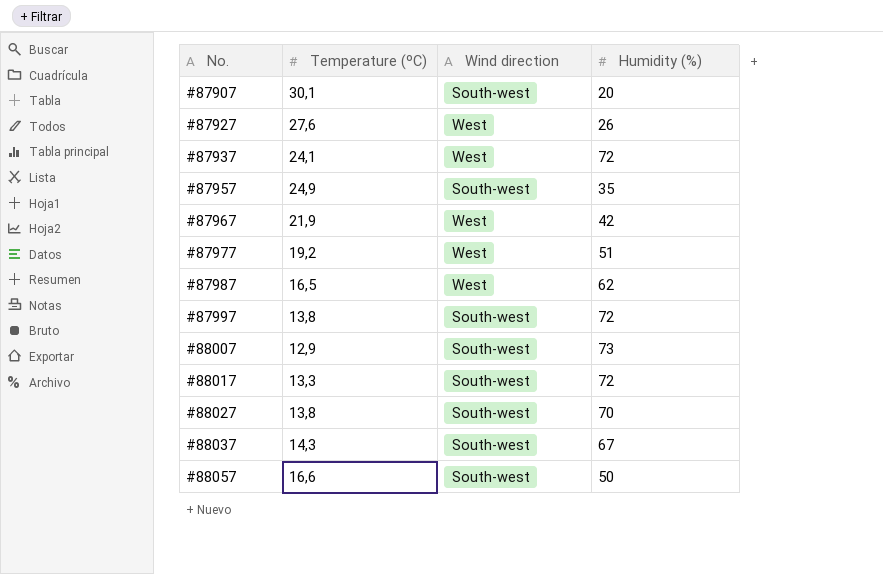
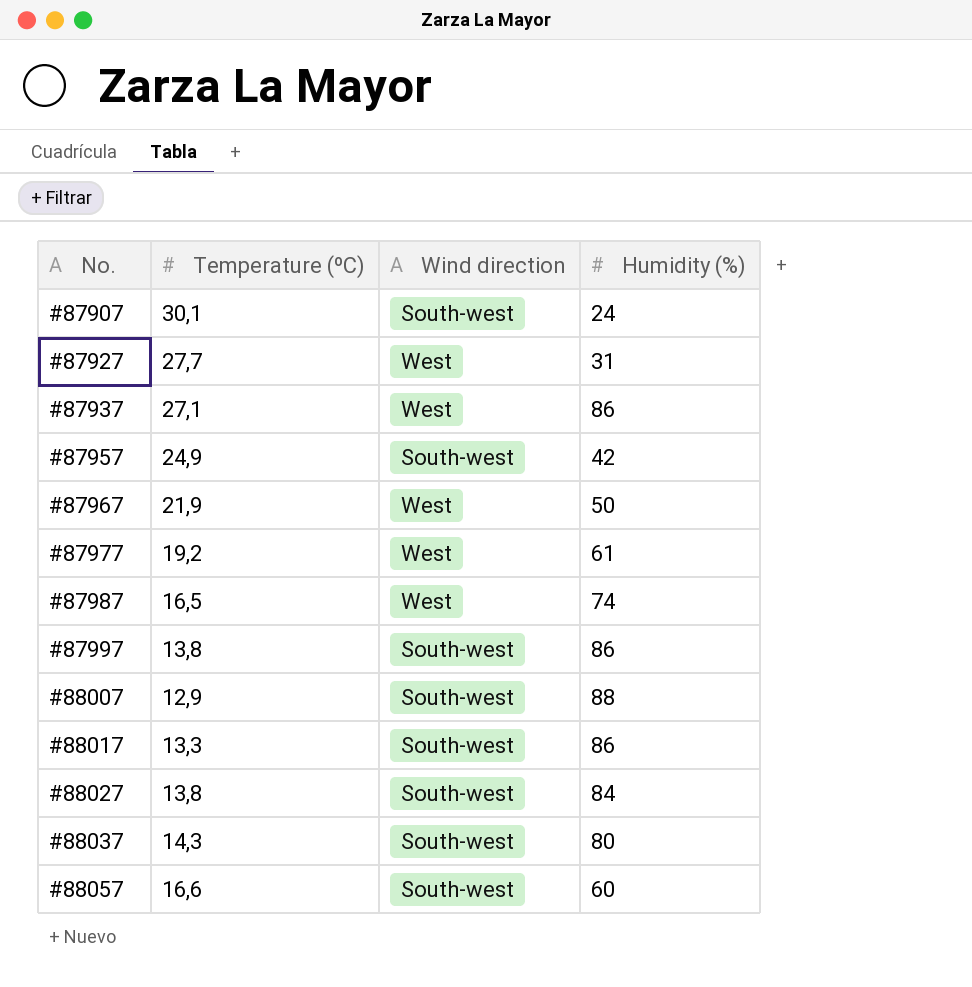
#87907 | Humidity (%): 20 -> 24
#87927 | Temperature (ºC): 27,6 -> 27,7
#87927 | Humidity (%): 26 -> 31
#87937 | Temperature (ºC): 24,1 -> 27,1
#87937 | Humidity (%): 72 -> 86
#87957 | Humidity (%): 35 -> 42
#87967 | Humidity (%): 42 -> 50
#87977 | Humidity (%): 51 -> 61
#87987 | Humidity (%): 62 -> 74
#87997 | Humidity (%): 72 -> 86
#88007 | Humidity (%): 73 -> 88
#88017 | Humidity (%): 72 -> 86
#88027 | Humidity (%): 70 -> 84
#88037 | Humidity (%): 67 -> 80
#88057 | Humidity (%): 50 -> 60

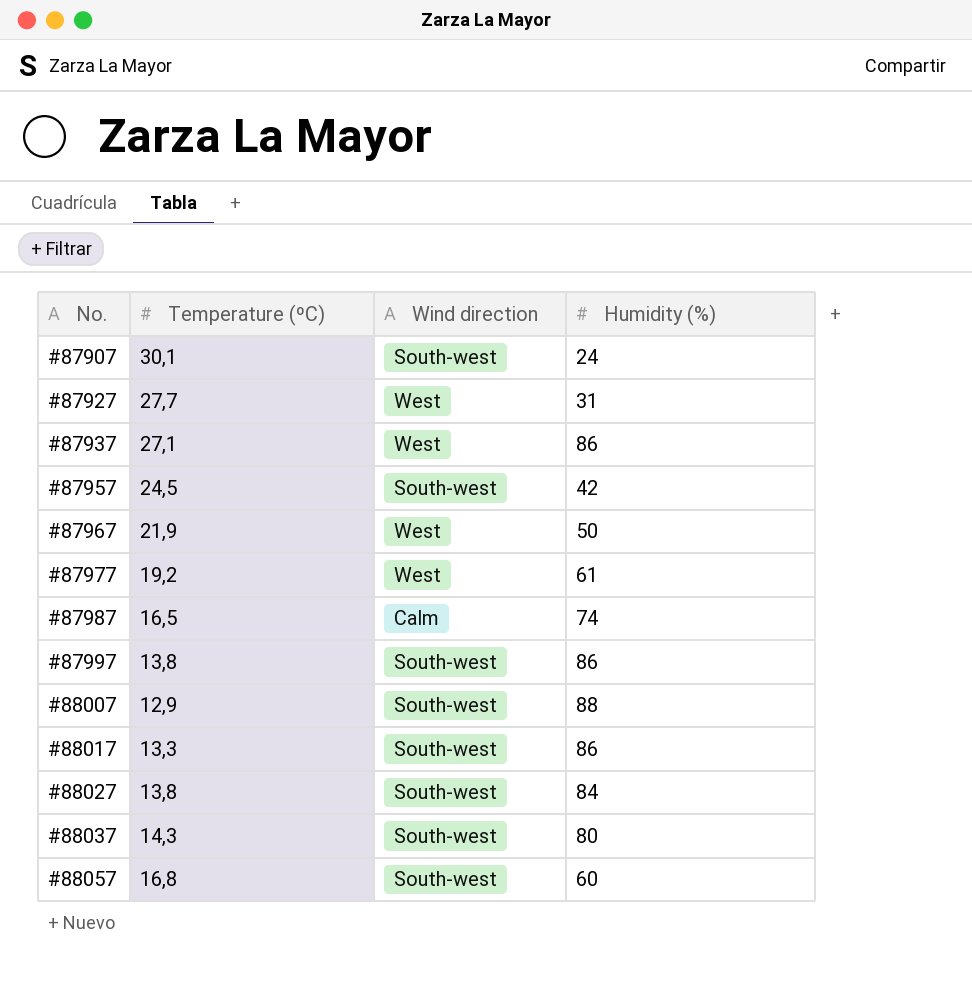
#87957 | Temperature (ºC): 24,9 -> 24,5
#87987 | Wind direction: West -> Calm
#88057 | Temperature (ºC): 16,6 -> 16,8

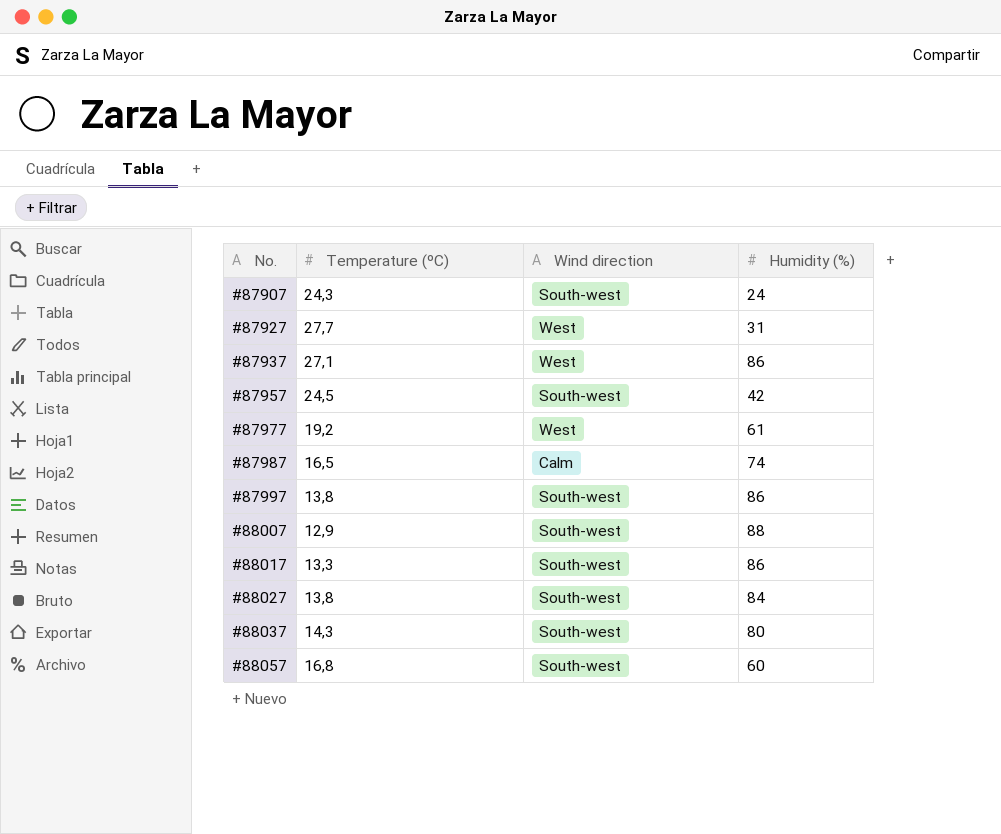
row #87967: 21,9 | West | 50 -> none
#87907 | Temperature (ºC): 30,1 -> 24,3

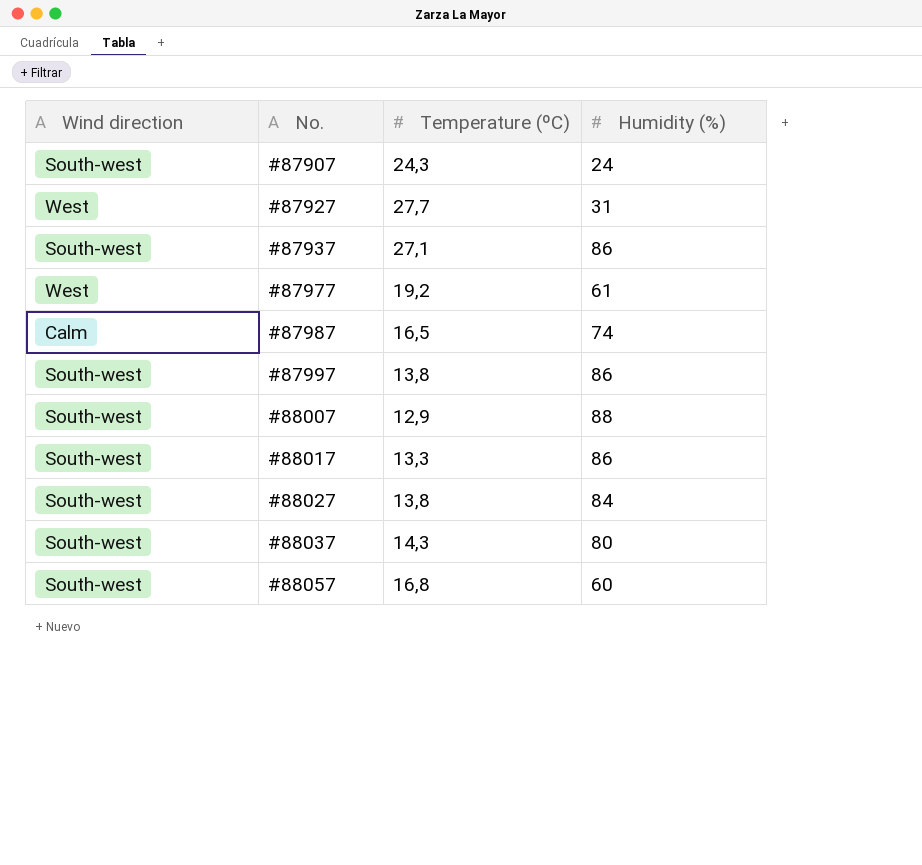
column Wind direction | position: 3 -> 1
row #87957: 24,5 | South-west | 42 -> none
#87937 | Wind direction: West -> South-west

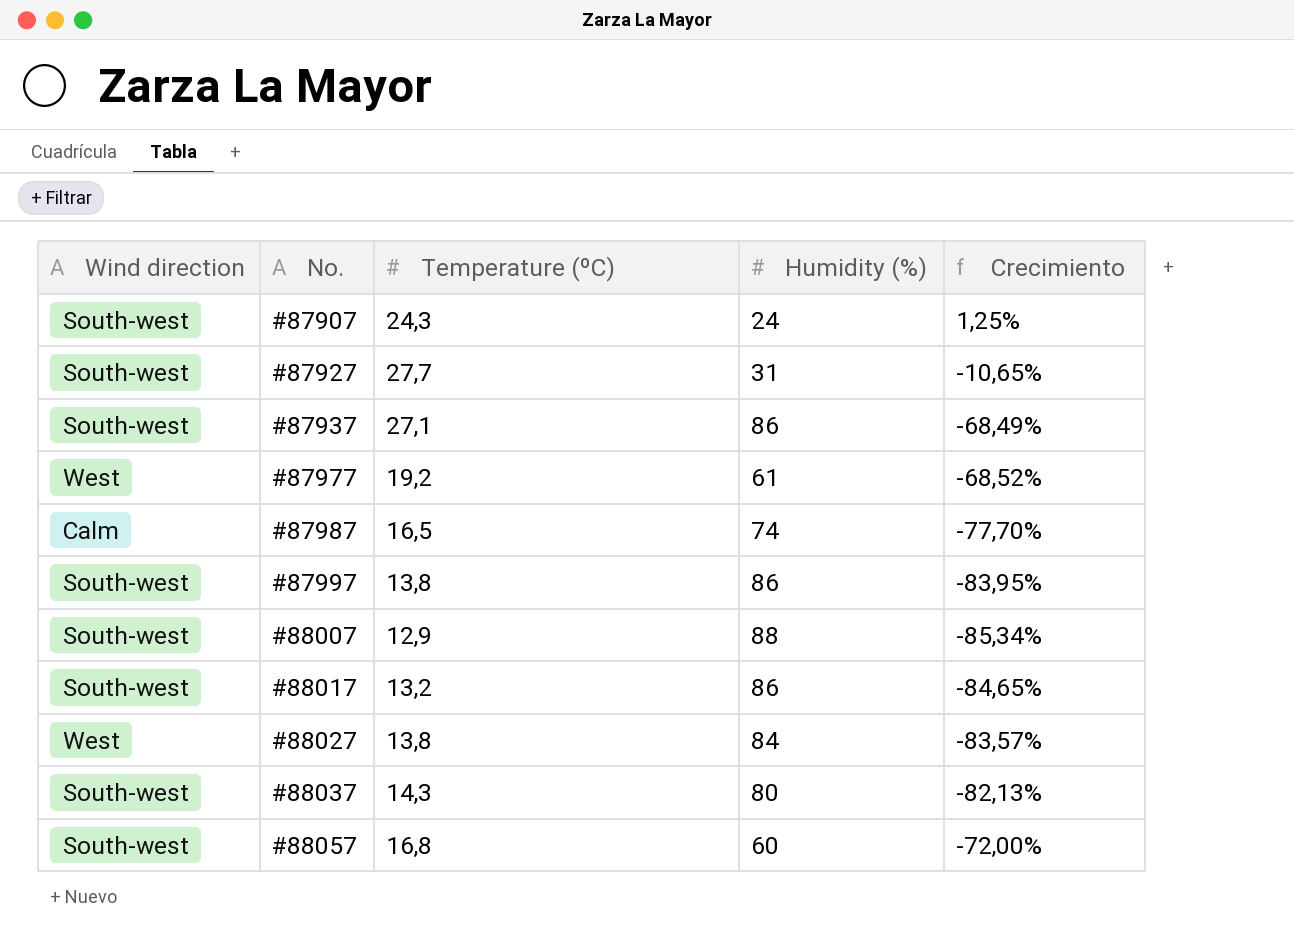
column Crecimiento | formula: none -> ([Temperature (ºC)] - [Humidity (%)]) / [Humidity (%)]
#87927 | Wind direction: West -> South-west
#88017 | Temperature (ºC): 13,3 -> 13,2
#88027 | Wind direction: South-west -> West

